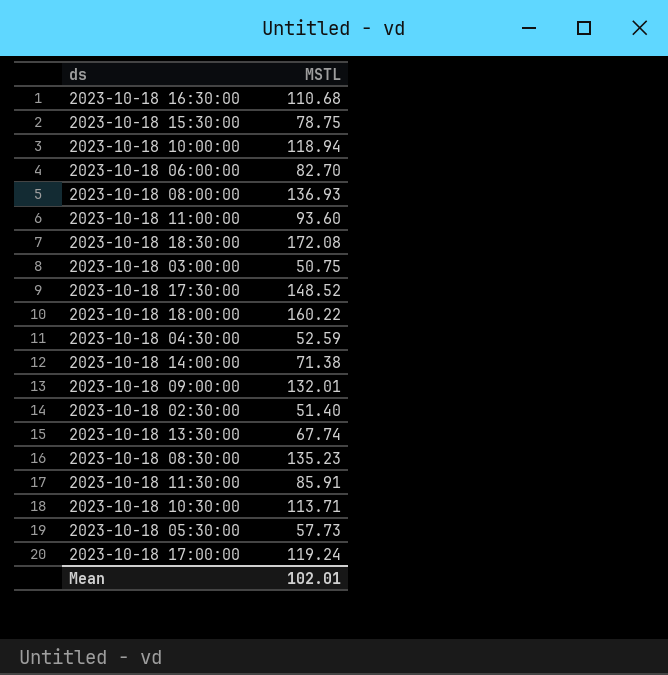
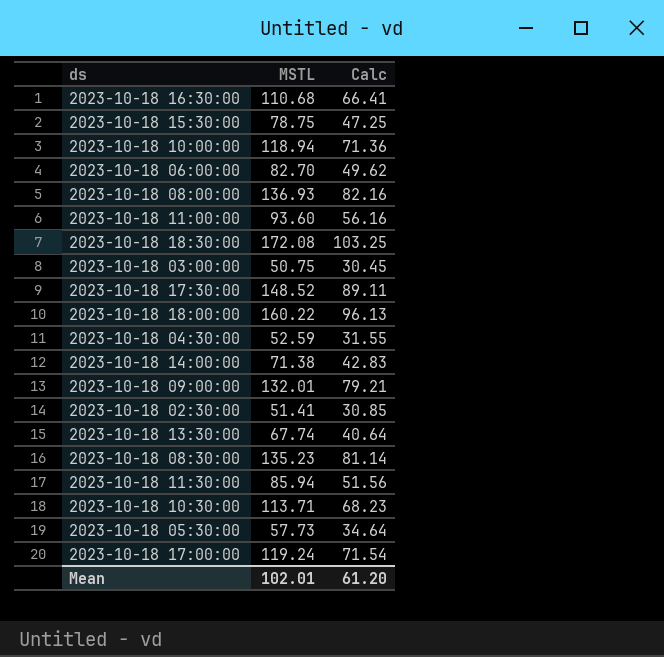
column Calc | formula: none -> [MSTL] * 0.6
2023-10-18 02:30:00 | MSTL: 51.40 -> 51.41
2023-10-18 11:30:00 | MSTL: 85.91 -> 85.94

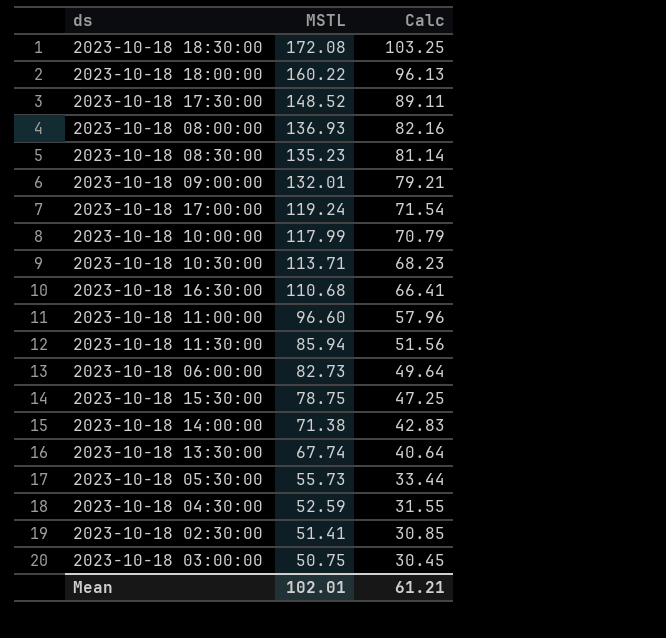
row order: none -> MSTL descending
2023-10-18 10:00:00 | MSTL: 118.94 -> 117.99
2023-10-18 10:00:00 | Calc: 71.36 -> 70.79
2023-10-18 11:00:00 | MSTL: 93.60 -> 96.60
2023-10-18 11:00:00 | Calc: 56.16 -> 57.96
2023-10-18 06:00:00 | MSTL: 82.70 -> 82.73
2023-10-18 06:00:00 | Calc: 49.62 -> 49.64
2023-10-18 05:30:00 | MSTL: 57.73 -> 55.73
2023-10-18 05:30:00 | Calc: 34.64 -> 33.44
Mean | Calc: 61.20 -> 61.21

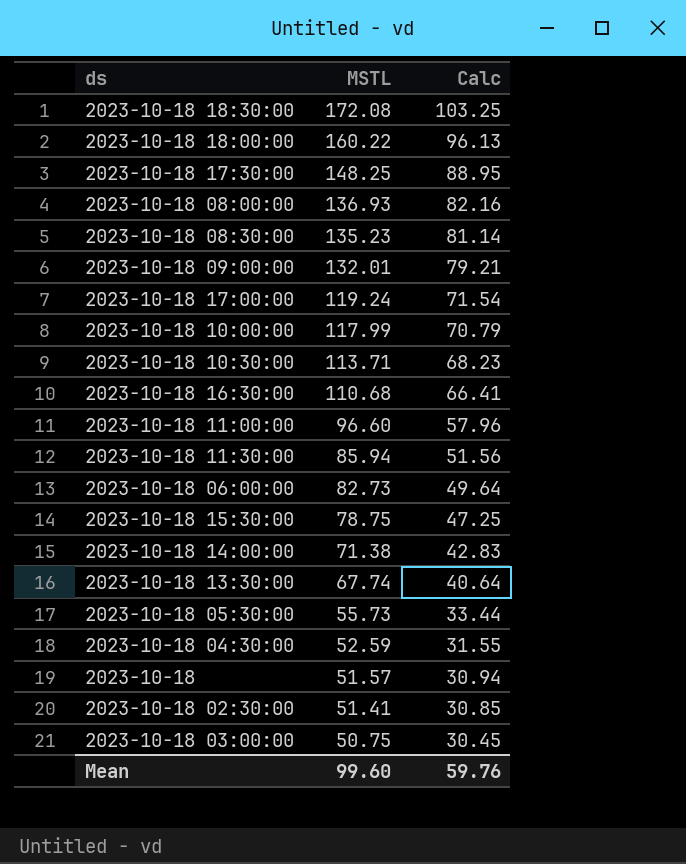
2023-10-18 17:30:00 | MSTL: 148.52 -> 148.25
2023-10-18 17:30:00 | Calc: 89.11 -> 88.95
row 2023-10-18: none -> 51.57 | 30.94
Mean | MSTL: 102.01 -> 99.60
Mean | Calc: 61.21 -> 59.76

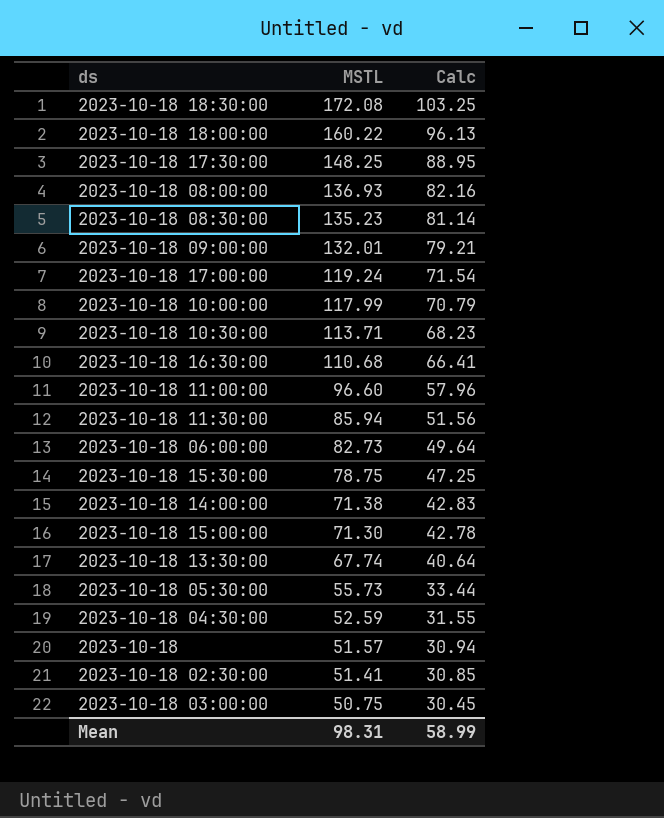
row 2023-10-18 15:00:00: none -> 71.30 | 42.78
Mean | MSTL: 99.60 -> 98.31
Mean | Calc: 59.76 -> 58.99

